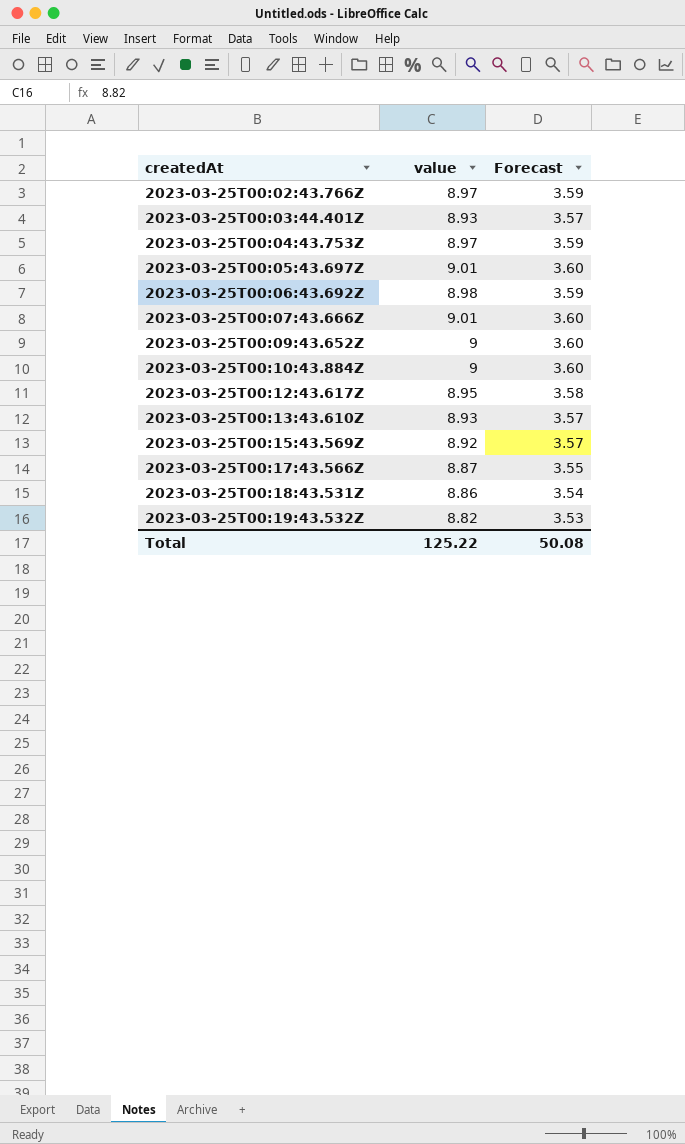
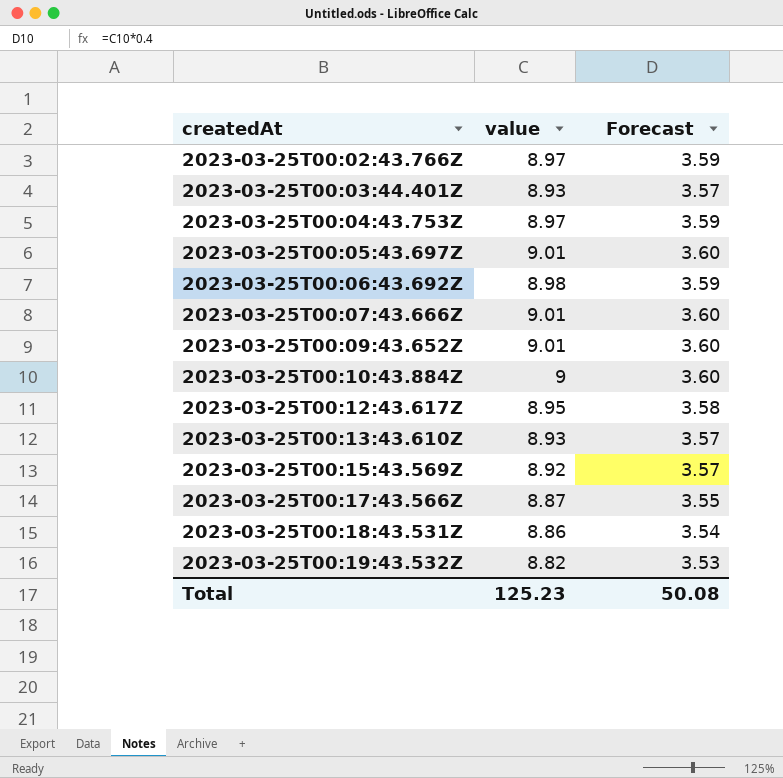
2023-03-25T00:09:43.652Z | value: 9 -> 9.01
Total | value: 125.22 -> 125.23

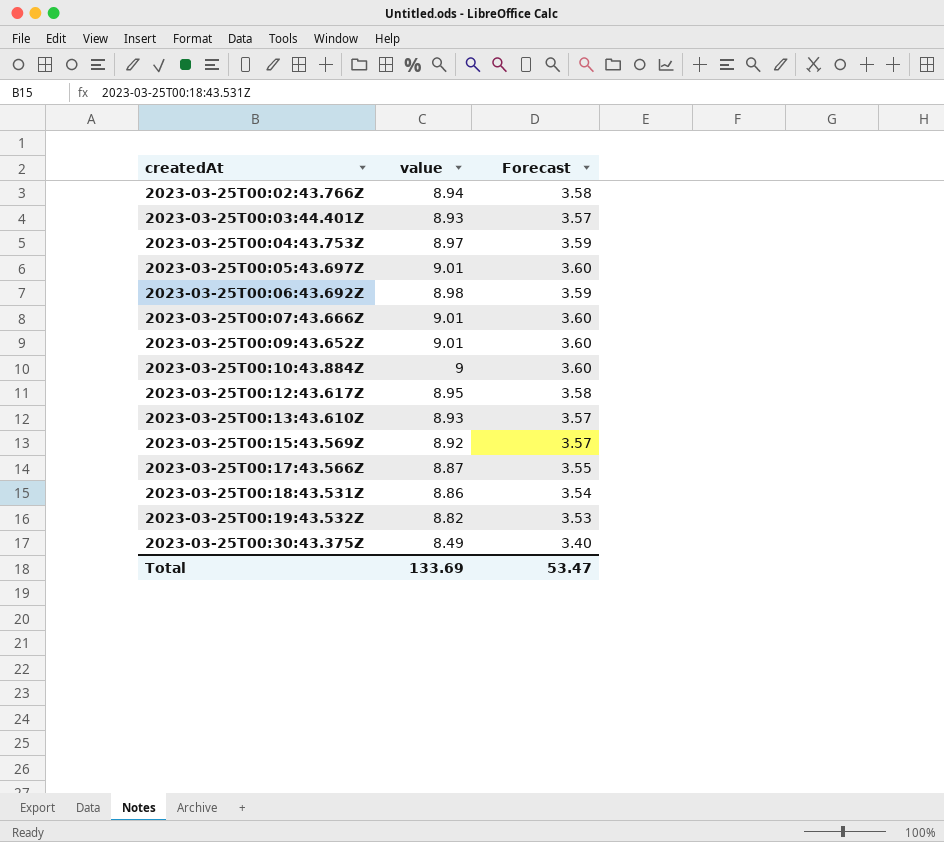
2023-03-25T00:02:43.766Z | value: 8.97 -> 8.94
2023-03-25T00:02:43.766Z | Forecast: 3.59 -> 3.58
row 2023-03-25T00:30:43.375Z: none -> 8.49 | 3.40
Total | value: 125.23 -> 133.69
Total | Forecast: 50.08 -> 53.47

